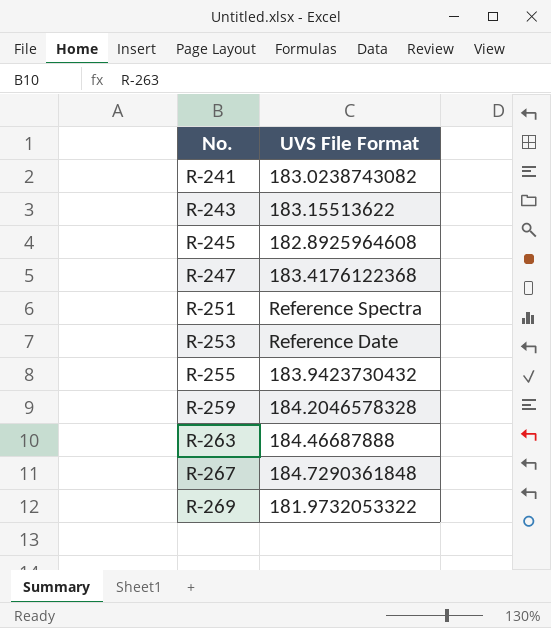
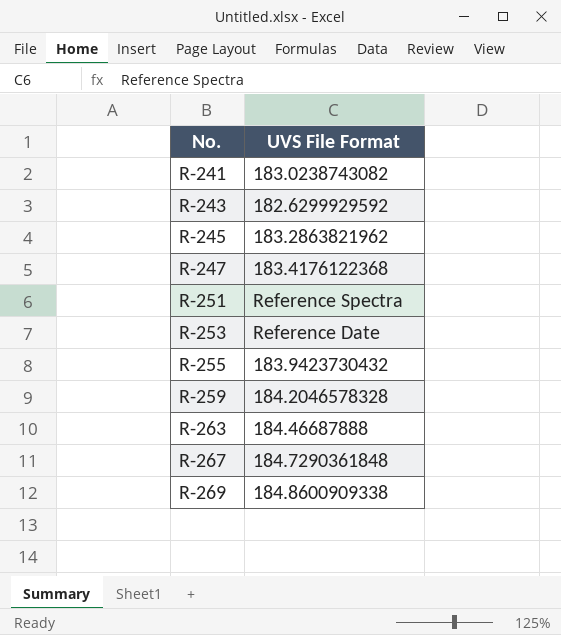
R-243 | UVS File Format: 183.15513622 -> 182.6299929592
R-245 | UVS File Format: 182.8925964608 -> 183.2863821962
R-269 | UVS File Format: 181.9732053322 -> 184.8600909338

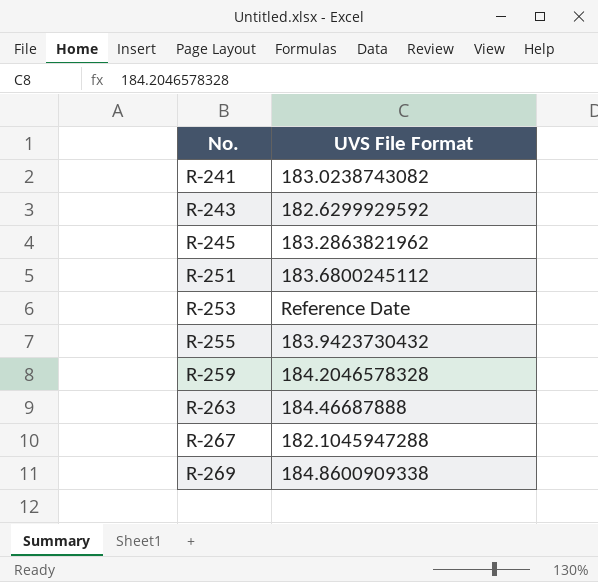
row R-247: 183.4176122368 -> none
R-251 | UVS File Format: Reference Spectra -> 183.6800245112
R-267 | UVS File Format: 184.7290361848 -> 182.1045947288

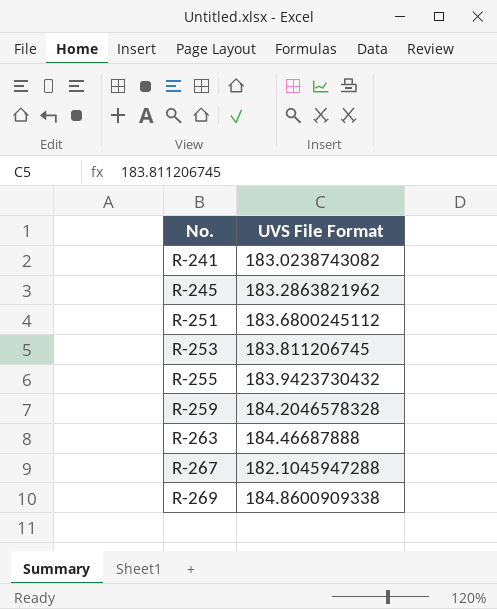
row R-243: 182.6299929592 -> none
R-253 | UVS File Format: Reference Date -> 183.811206745

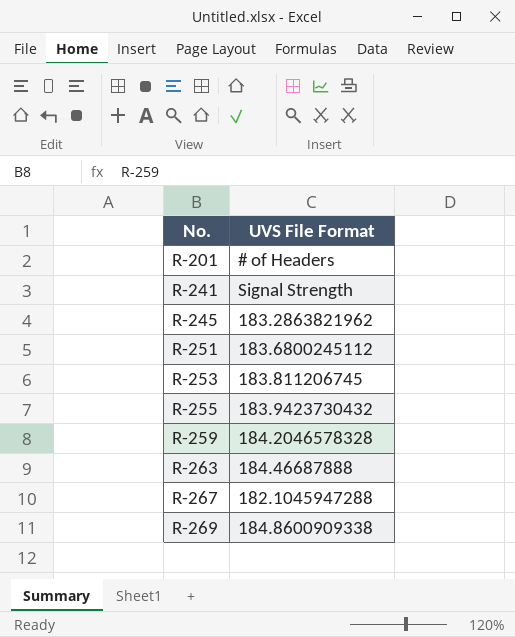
row R-201: none -> # of Headers
R-241 | UVS File Format: 183.0238743082 -> Signal Strength

